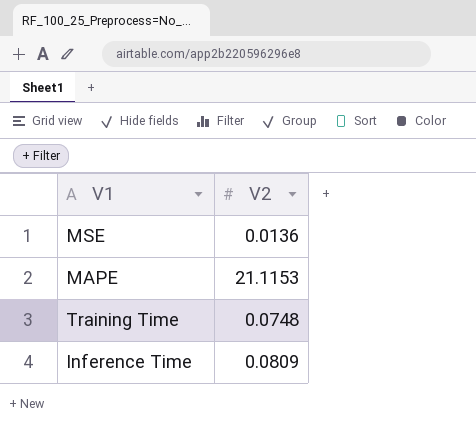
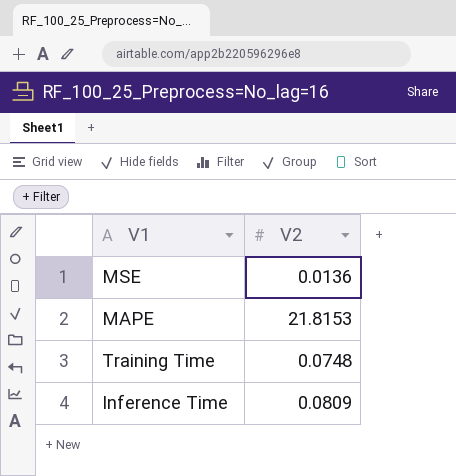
MAPE | V2: 21.1153 -> 21.8153

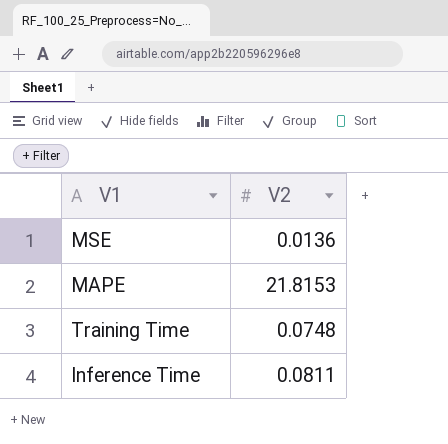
Inference Time | V2: 0.0809 -> 0.0811

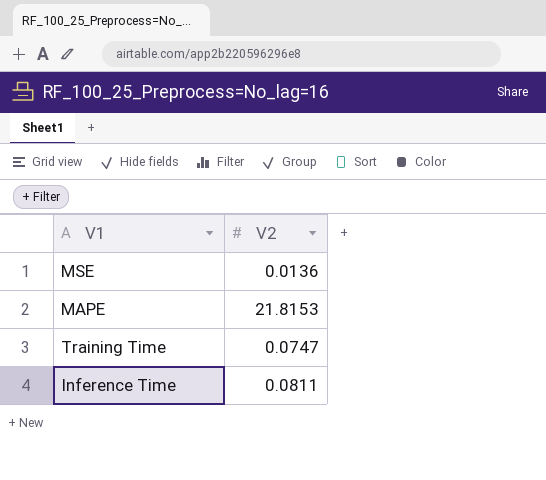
Training Time | V2: 0.0748 -> 0.0747

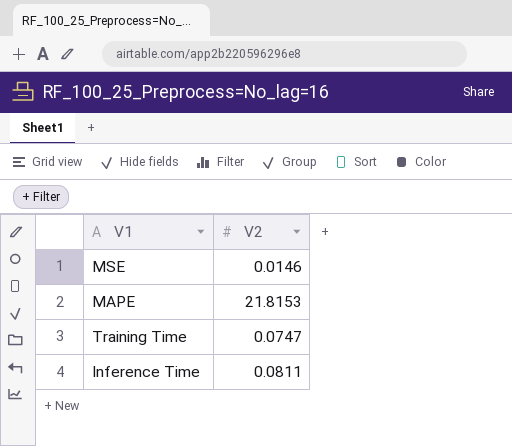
MSE | V2: 0.0136 -> 0.0146

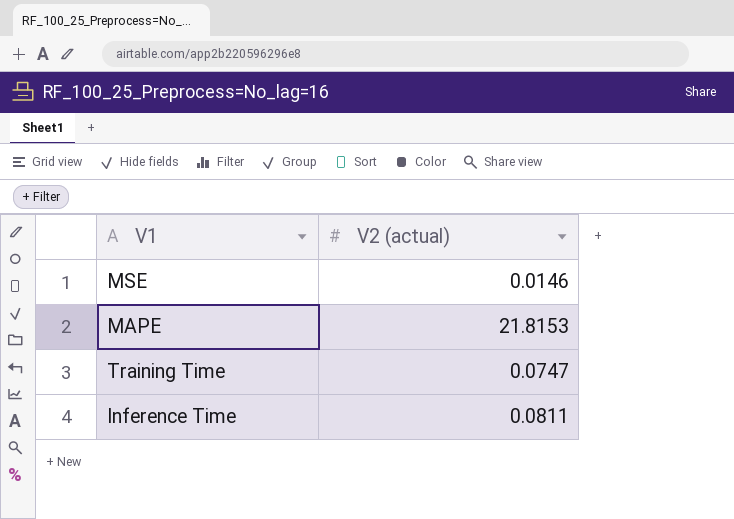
column name: V2 -> V2 (actual)

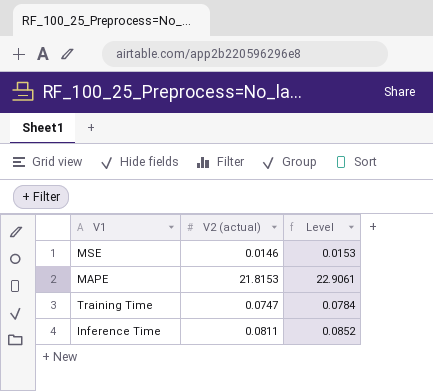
column Level | formula: none -> [V2 (actual)] * 1.05

